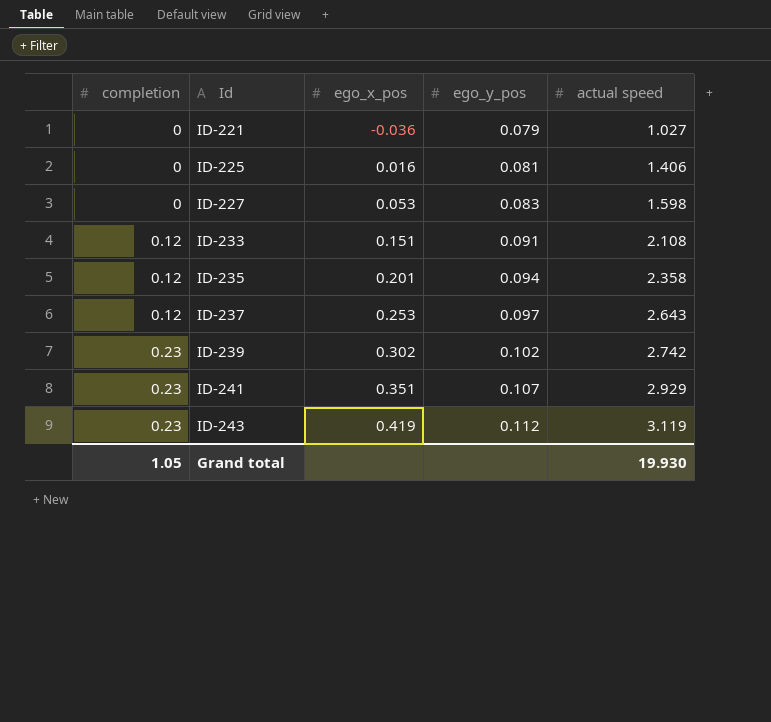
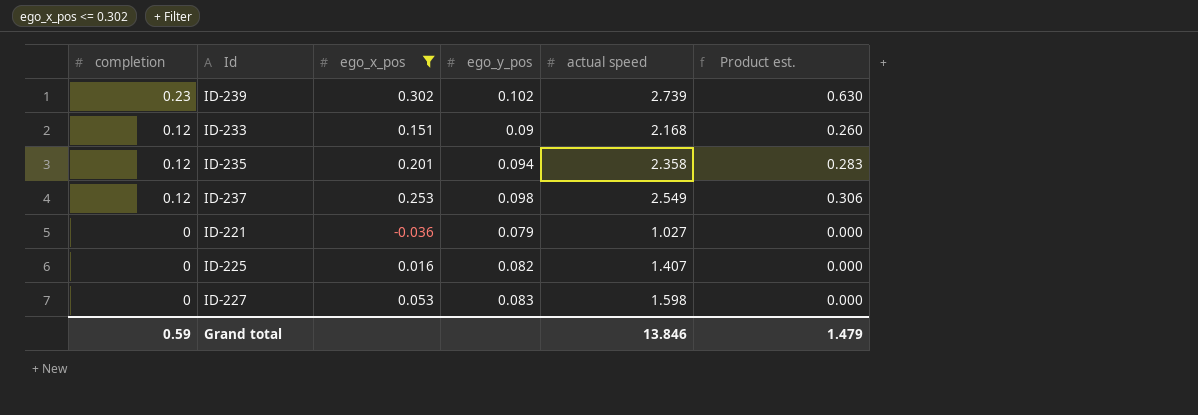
filter: none -> ego_x_pos <= 0.302
row order: completion ascending -> completion descending
column Product est. | formula: none -> [completion] * [actual speed]
ID-239 | actual speed: 2.742 -> 2.739
ID-233 | ego_y_pos: 0.091 -> 0.09
ID-233 | actual speed: 2.108 -> 2.168
ID-237 | ego_y_pos: 0.097 -> 0.098
ID-237 | actual speed: 2.643 -> 2.549
ID-225 | ego_y_pos: 0.081 -> 0.082
ID-225 | actual speed: 1.406 -> 1.407
Grand total | completion: 1.05 -> 0.59
Grand total | actual speed: 19.930 -> 13.846

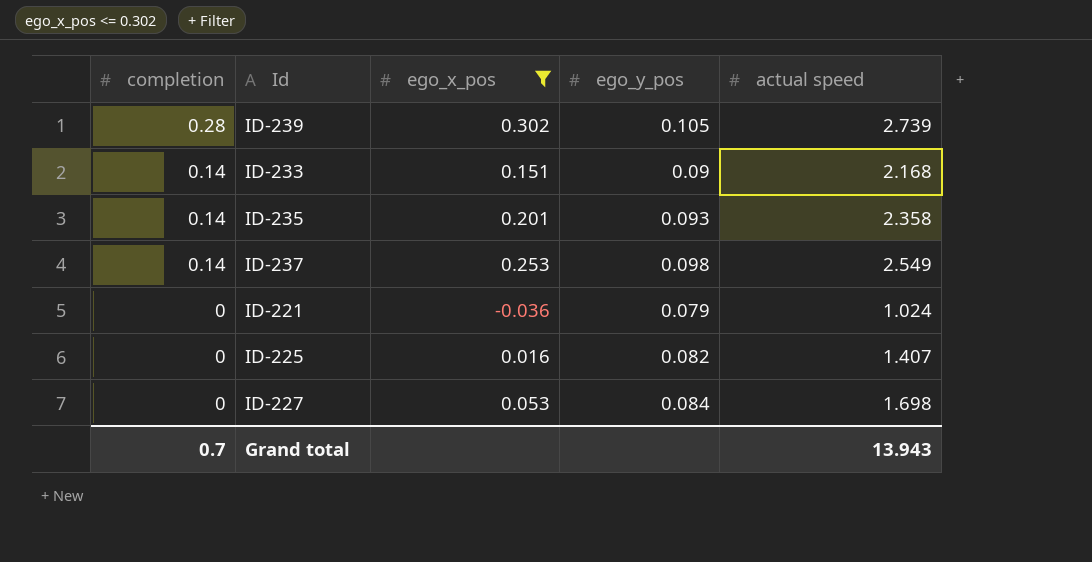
column Product est. | formula: [completion] * [actual speed] -> none
ID-239 | completion: 0.23 -> 0.28
ID-239 | ego_y_pos: 0.102 -> 0.105
ID-233 | completion: 0.12 -> 0.14
ID-235 | completion: 0.12 -> 0.14
ID-235 | ego_y_pos: 0.094 -> 0.093
ID-237 | completion: 0.12 -> 0.14
ID-221 | actual speed: 1.027 -> 1.024
ID-227 | ego_y_pos: 0.083 -> 0.084
ID-227 | actual speed: 1.598 -> 1.698
Grand total | completion: 0.59 -> 0.7
Grand total | actual speed: 13.846 -> 13.943

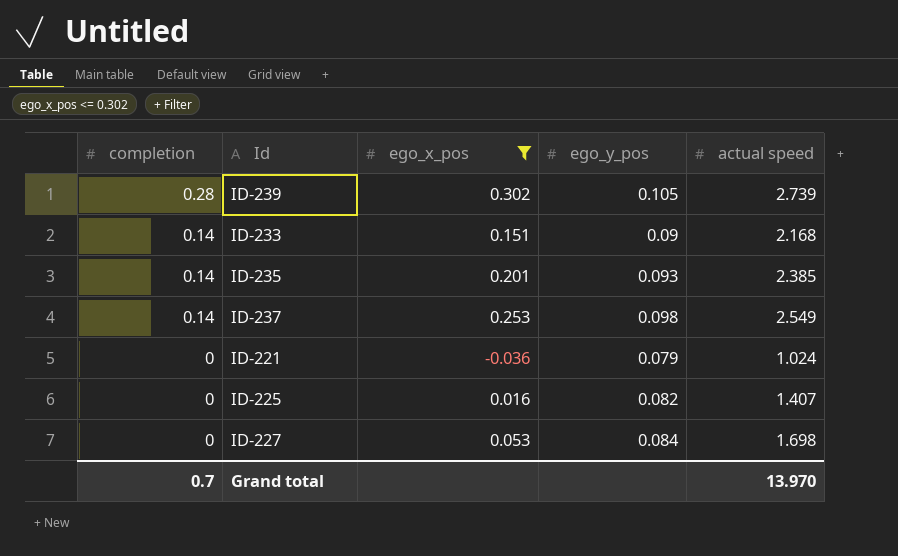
ID-235 | actual speed: 2.358 -> 2.385
Grand total | actual speed: 13.943 -> 13.970

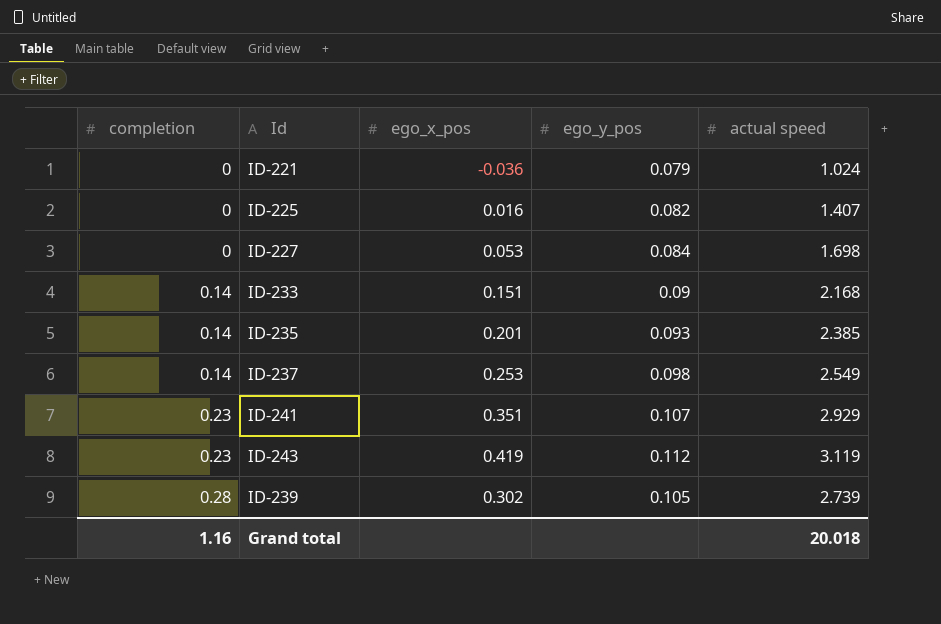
filter: ego_x_pos <= 0.302 -> none
row order: completion descending -> completion ascending
Grand total | completion: 0.7 -> 1.16
Grand total | actual speed: 13.970 -> 20.018

